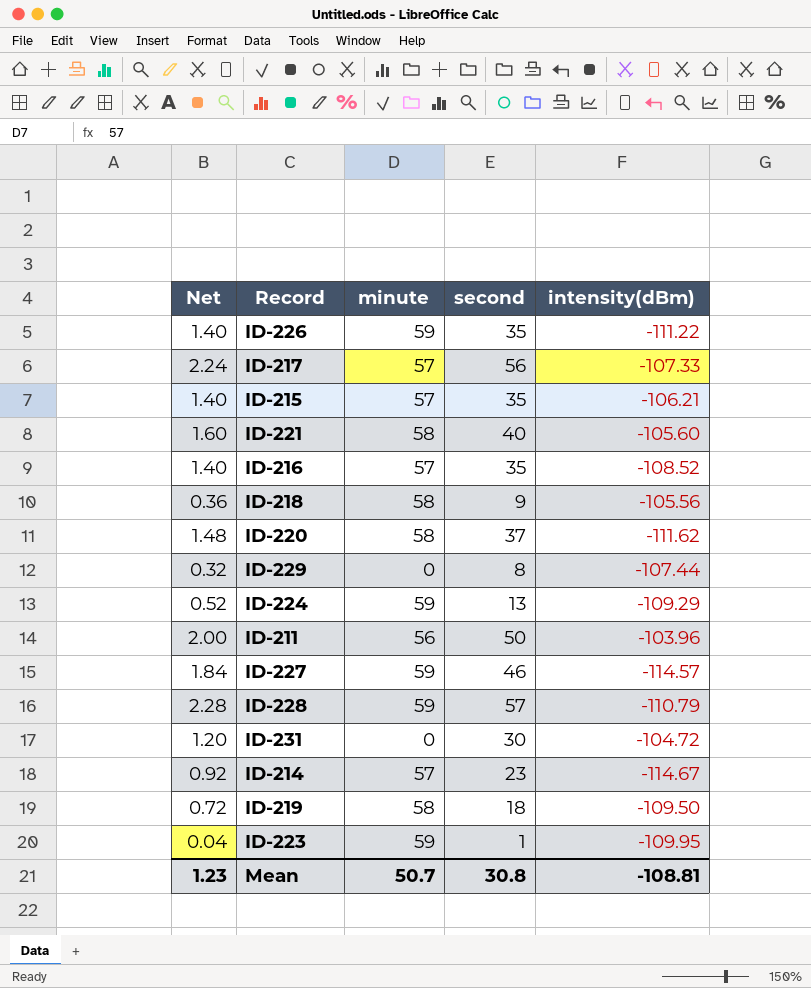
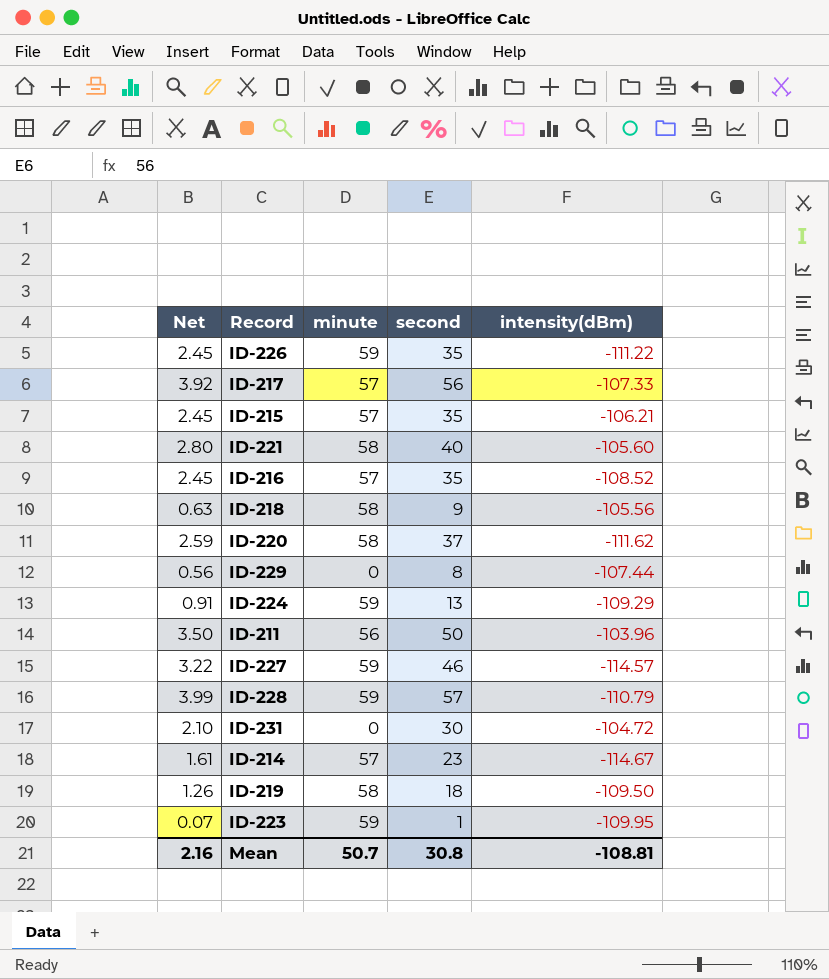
column Net | formula: [second] * 0.04 -> [second] * 0.07
Mean | Net: 1.23 -> 2.16

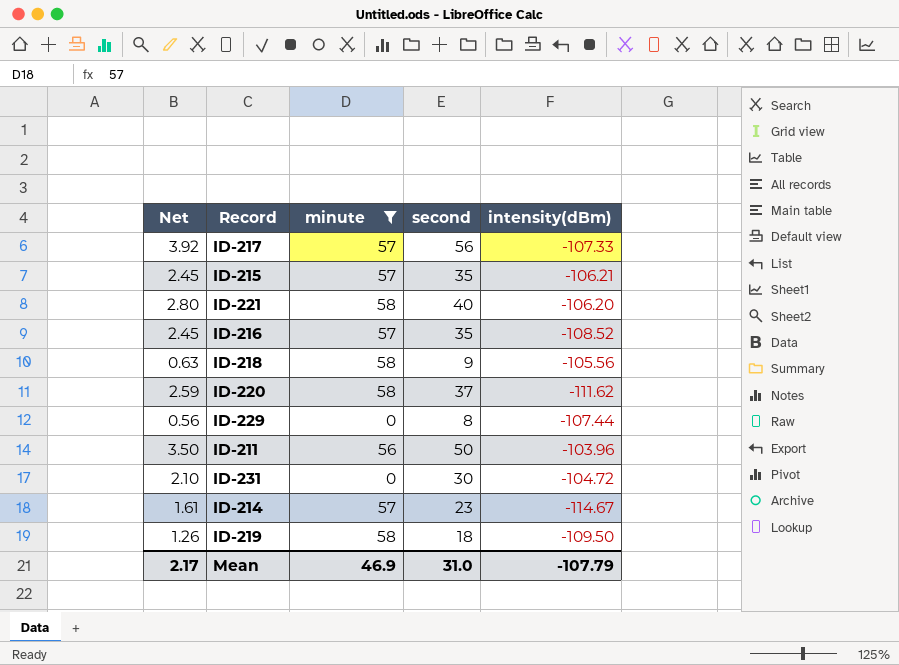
filter: none -> minute != 59
ID-221 | intensity(dBm): -105.60 -> -106.20
Mean | Net: 2.16 -> 2.17
Mean | minute: 50.7 -> 46.9
Mean | second: 30.8 -> 31.0
Mean | intensity(dBm): -108.81 -> -107.79

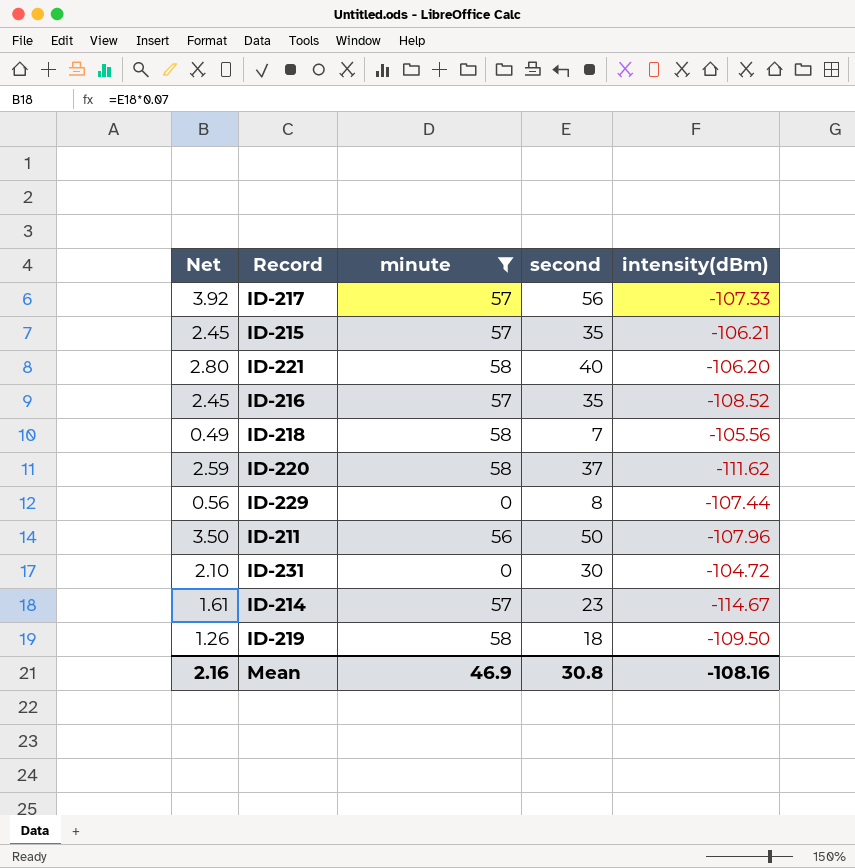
ID-218 | Net: 0.63 -> 0.49
ID-218 | second: 9 -> 7
ID-211 | intensity(dBm): -103.96 -> -107.96
Mean | Net: 2.17 -> 2.16
Mean | second: 31.0 -> 30.8
Mean | intensity(dBm): -107.79 -> -108.16

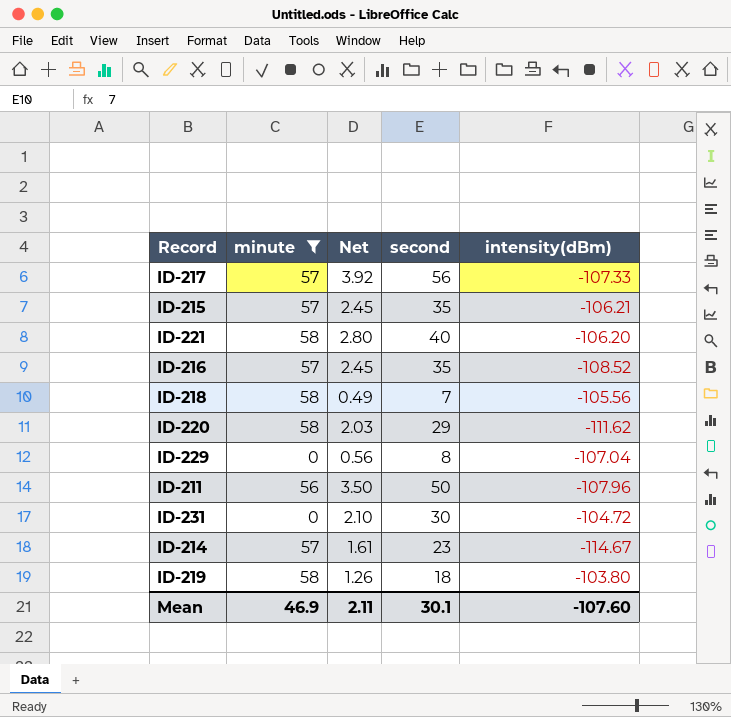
column Net | position: 1 -> 3
ID-220 | Net: 2.59 -> 2.03
ID-220 | second: 37 -> 29
ID-229 | intensity(dBm): -107.44 -> -107.04
ID-219 | intensity(dBm): -109.50 -> -103.80
Mean | Net: 2.16 -> 2.11
Mean | second: 30.8 -> 30.1
Mean | intensity(dBm): -108.16 -> -107.60

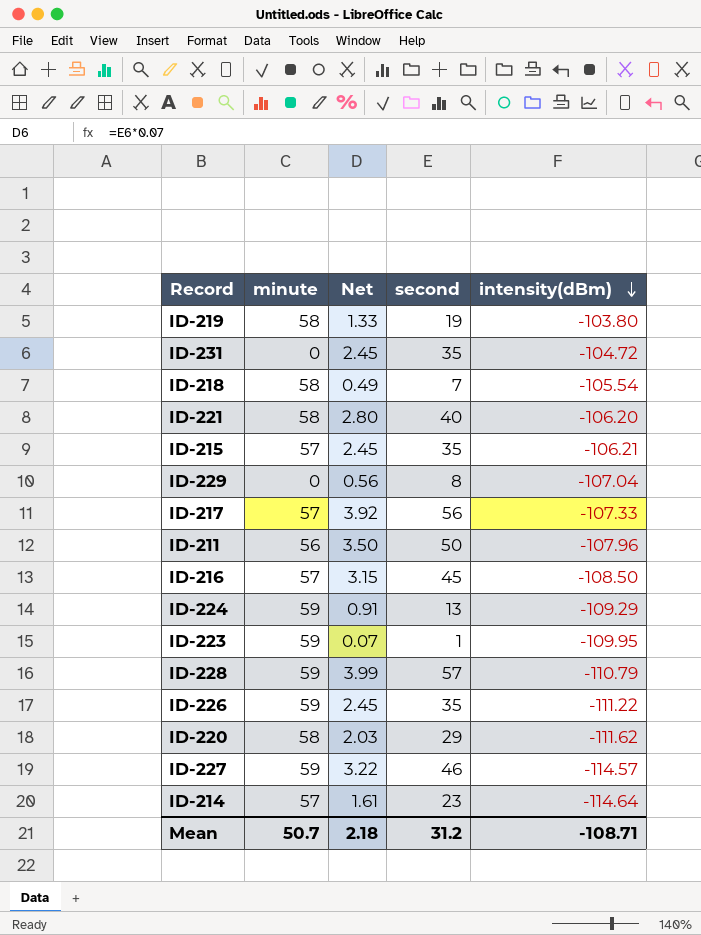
filter: minute != 59 -> none
row order: none -> intensity(dBm) descending
ID-219 | Net: 1.26 -> 1.33
ID-219 | second: 18 -> 19
ID-231 | Net: 2.10 -> 2.45
ID-231 | second: 30 -> 35
ID-218 | intensity(dBm): -105.56 -> -105.54
ID-216 | Net: 2.45 -> 3.15
ID-216 | second: 35 -> 45
ID-216 | intensity(dBm): -108.52 -> -108.50
ID-214 | intensity(dBm): -114.67 -> -114.64
Mean | minute: 46.9 -> 50.7
Mean | Net: 2.11 -> 2.18
Mean | second: 30.1 -> 31.2
Mean | intensity(dBm): -107.60 -> -108.71

